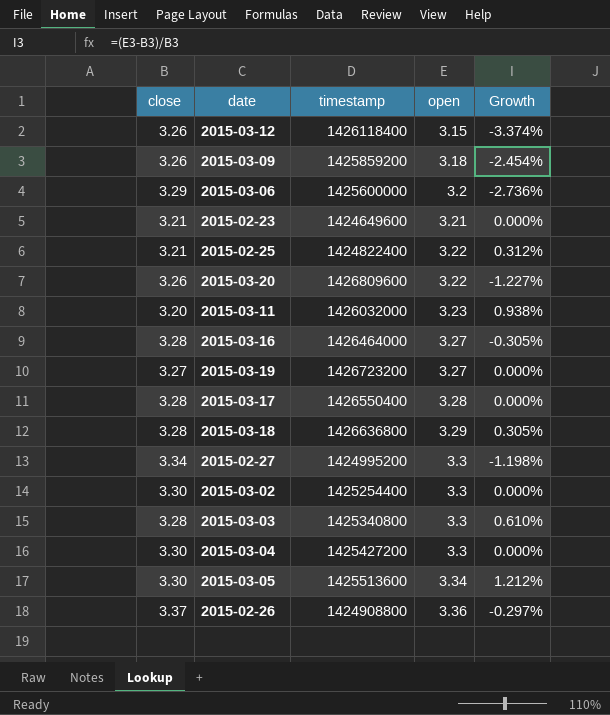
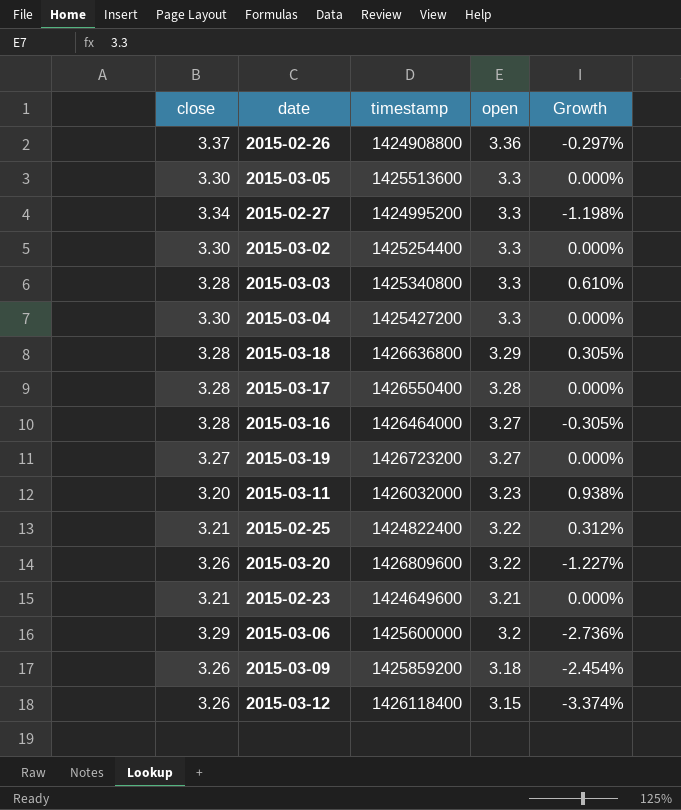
row order: open ascending -> open descending
2015-03-05 | open: 3.34 -> 3.3
2015-03-05 | Growth: 1.212% -> 0.000%

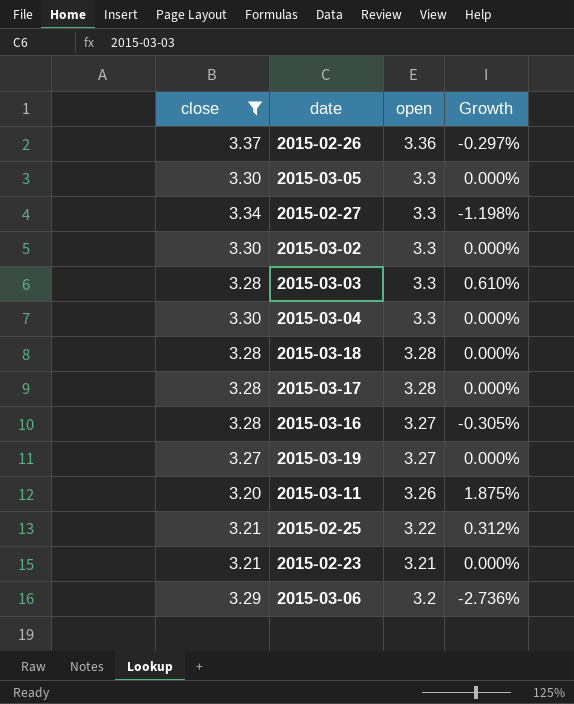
filter: none -> close != 3.26
column timestamp | position: 3 -> none
2015-03-18 | open: 3.29 -> 3.28
2015-03-18 | Growth: 0.305% -> 0.000%
2015-03-11 | open: 3.23 -> 3.26
2015-03-11 | Growth: 0.938% -> 1.875%

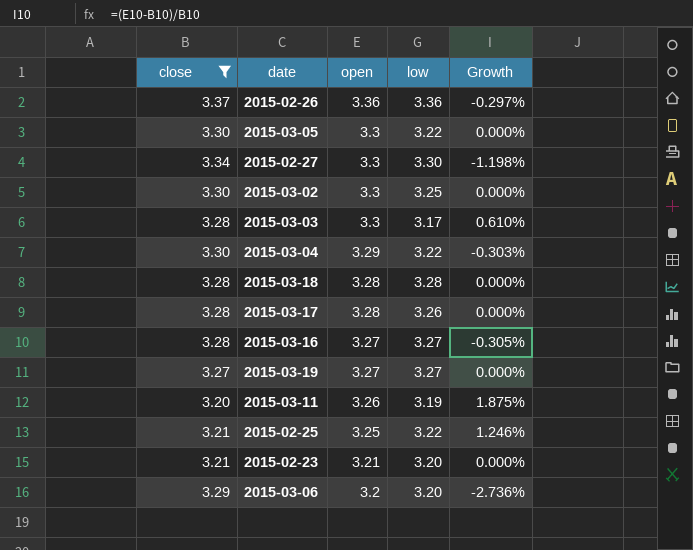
column low | position: none -> 4
2015-03-04 | open: 3.3 -> 3.29
2015-03-04 | Growth: 0.000% -> -0.303%
2015-02-25 | open: 3.22 -> 3.25
2015-02-25 | Growth: 0.312% -> 1.246%

